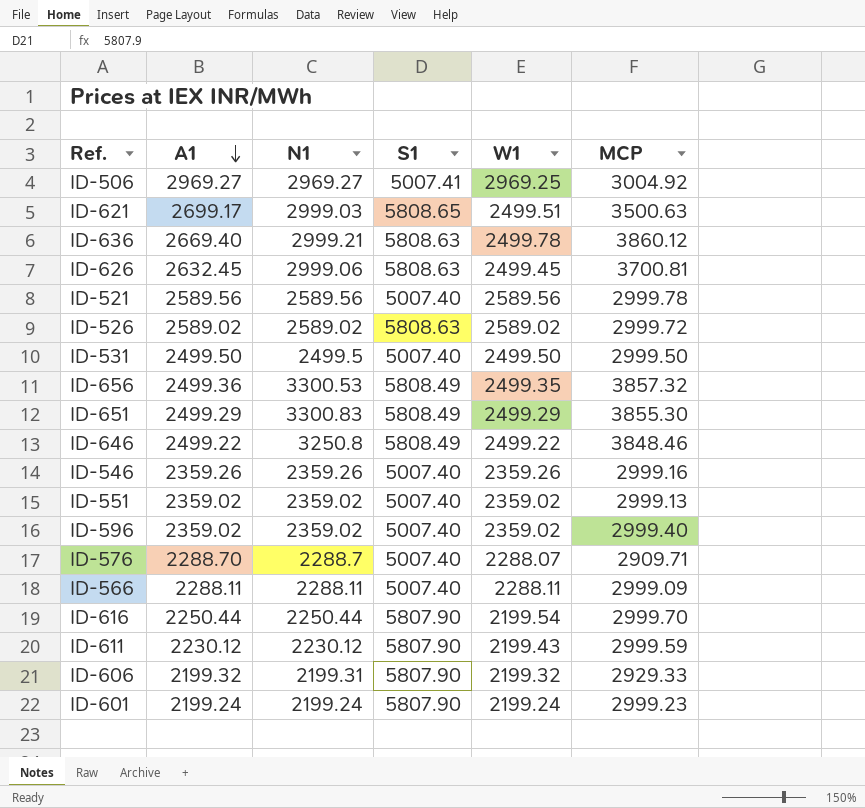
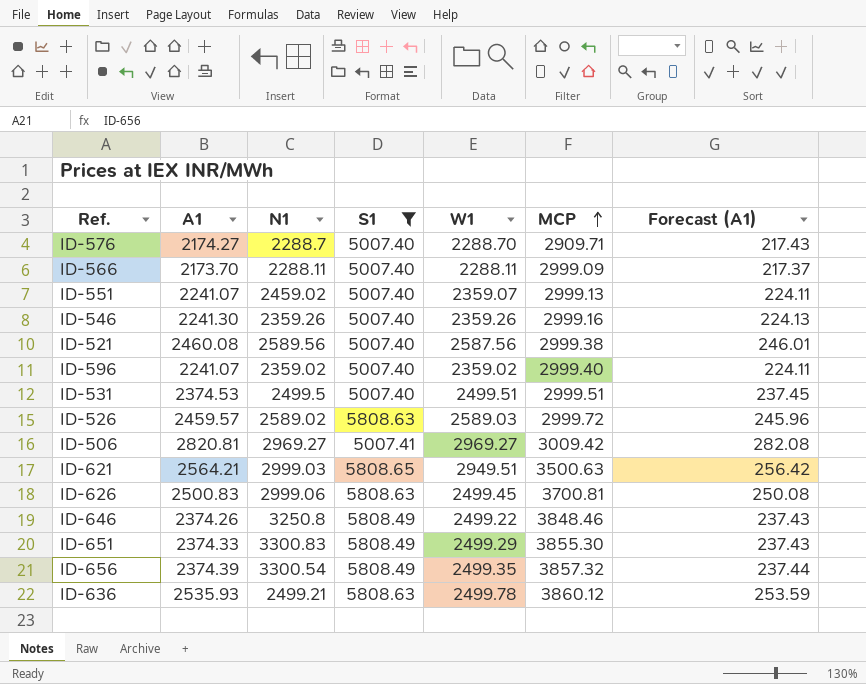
filter: none -> S1 != 5807.90
row order: A1 descending -> MCP ascending
column Forecast (A1) | formula: none -> [A1] * 0.1
ID-576 | A1: 2288.70 -> 2174.27
ID-576 | W1: 2288.07 -> 2288.70
ID-566 | A1: 2288.11 -> 2173.70
ID-551 | A1: 2359.02 -> 2241.07
ID-551 | N1: 2359.02 -> 2459.02
ID-551 | W1: 2359.02 -> 2359.07
ID-546 | A1: 2359.26 -> 2241.30
ID-521 | A1: 2589.56 -> 2460.08
ID-521 | W1: 2589.56 -> 2587.56
ID-521 | MCP: 2999.78 -> 2999.38
ID-596 | A1: 2359.02 -> 2241.07
ID-531 | A1: 2499.50 -> 2374.53
ID-531 | W1: 2499.50 -> 2499.51
ID-531 | MCP: 2999.50 -> 2999.51
ID-526 | A1: 2589.02 -> 2459.57
ID-526 | W1: 2589.02 -> 2589.03
ID-506 | A1: 2969.27 -> 2820.81
ID-506 | W1: 2969.25 -> 2969.27
ID-506 | MCP: 3004.92 -> 3009.42
ID-621 | A1: 2699.17 -> 2564.21
ID-621 | W1: 2499.51 -> 2949.51
ID-626 | A1: 2632.45 -> 2500.83
ID-646 | A1: 2499.22 -> 2374.26
ID-651 | A1: 2499.29 -> 2374.33
ID-656 | A1: 2499.36 -> 2374.39
ID-656 | N1: 3300.53 -> 3300.54
ID-636 | A1: 2669.40 -> 2535.93
ID-636 | N1: 2999.21 -> 2499.21

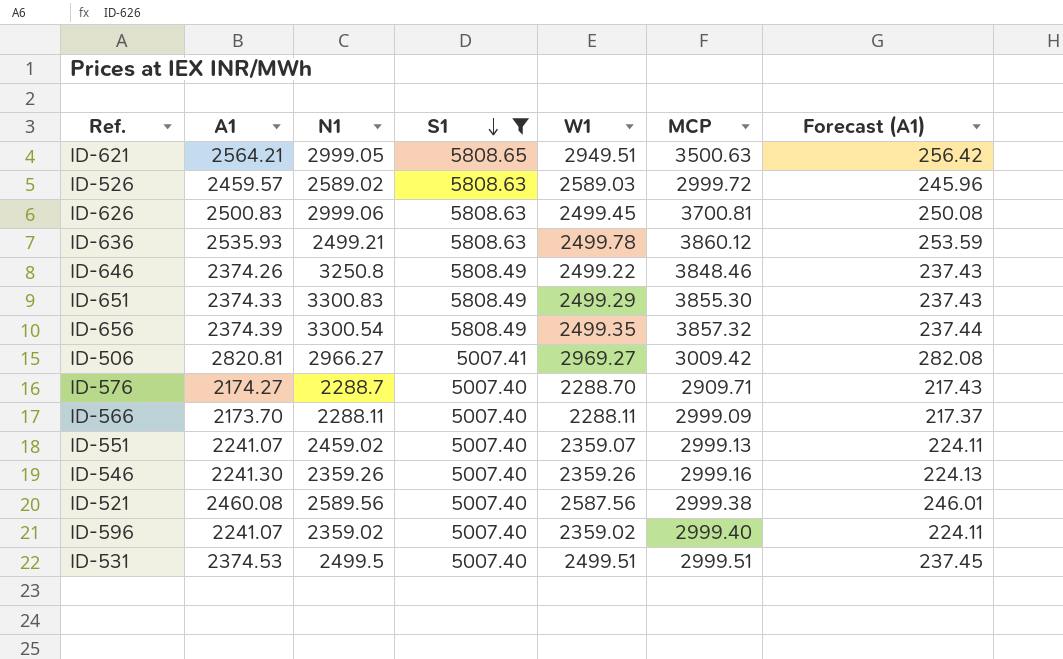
row order: MCP ascending -> S1 descending
ID-621 | N1: 2999.03 -> 2999.05
ID-506 | N1: 2969.27 -> 2966.27

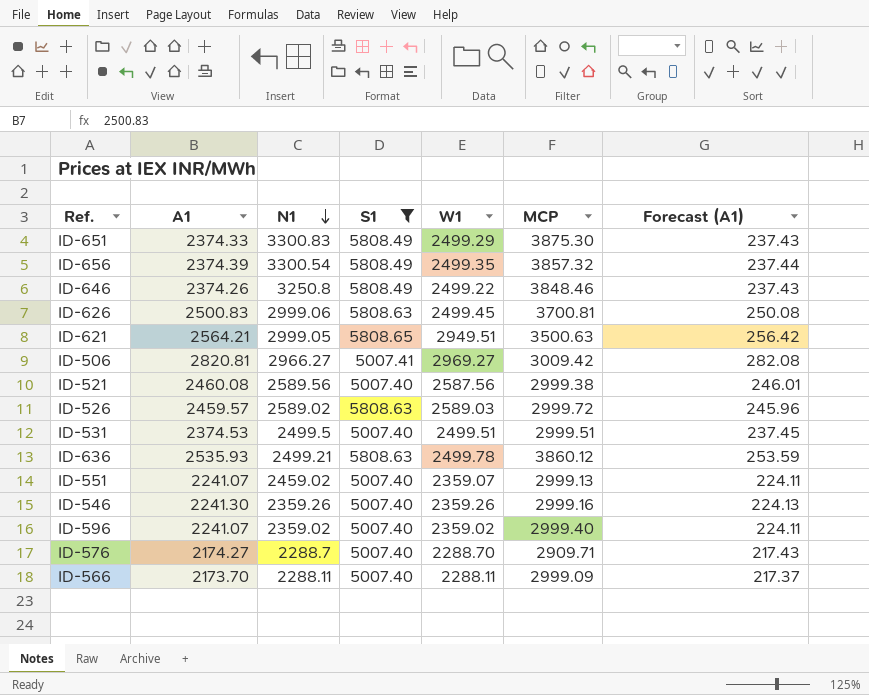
row order: S1 descending -> N1 descending
ID-651 | MCP: 3855.30 -> 3875.30

